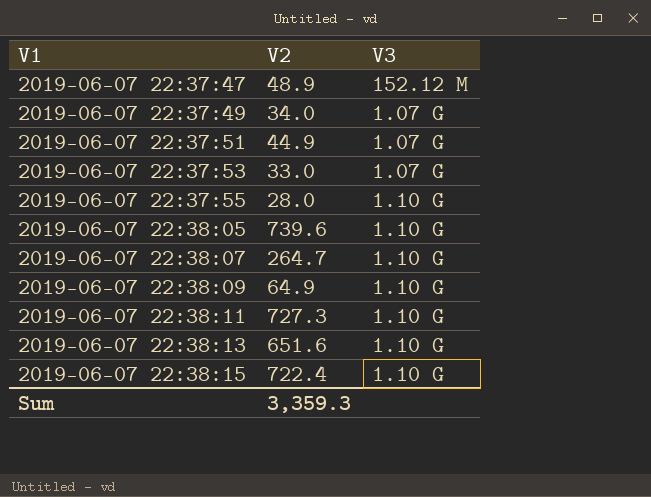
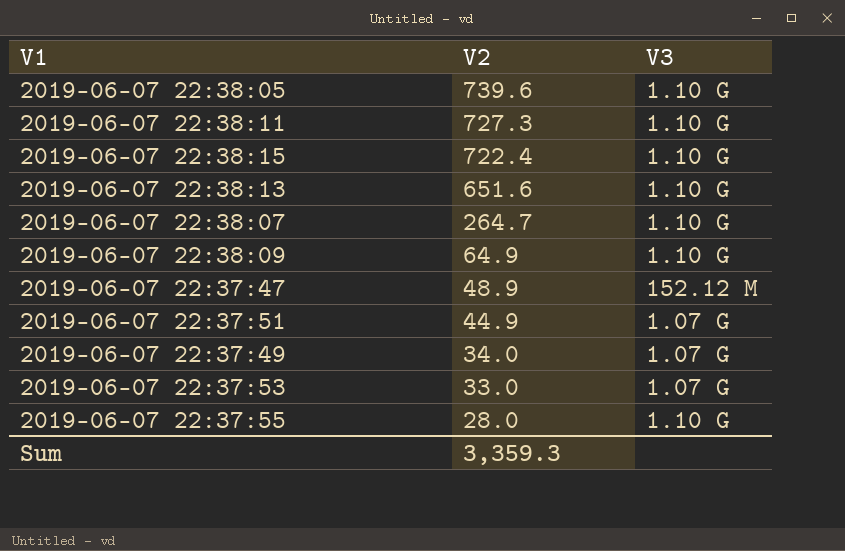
row order: V1 ascending -> V2 descending

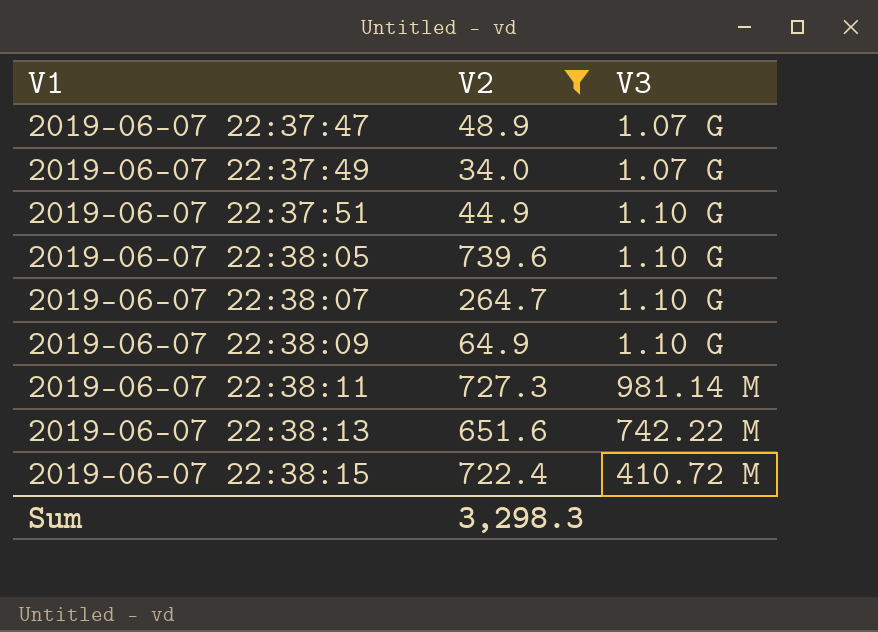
filter: none -> V2 >= 34.0
row order: V2 descending -> V1 ascending
2019-06-07 22:37:47 | V3: 152.12 M -> 1.07 G
2019-06-07 22:37:51 | V3: 1.07 G -> 1.10 G
2019-06-07 22:38:11 | V3: 1.10 G -> 981.14 M
2019-06-07 22:38:13 | V3: 1.10 G -> 742.22 M
2019-06-07 22:38:15 | V3: 1.10 G -> 410.72 M
Sum | V2: 3,359.3 -> 3,298.3

